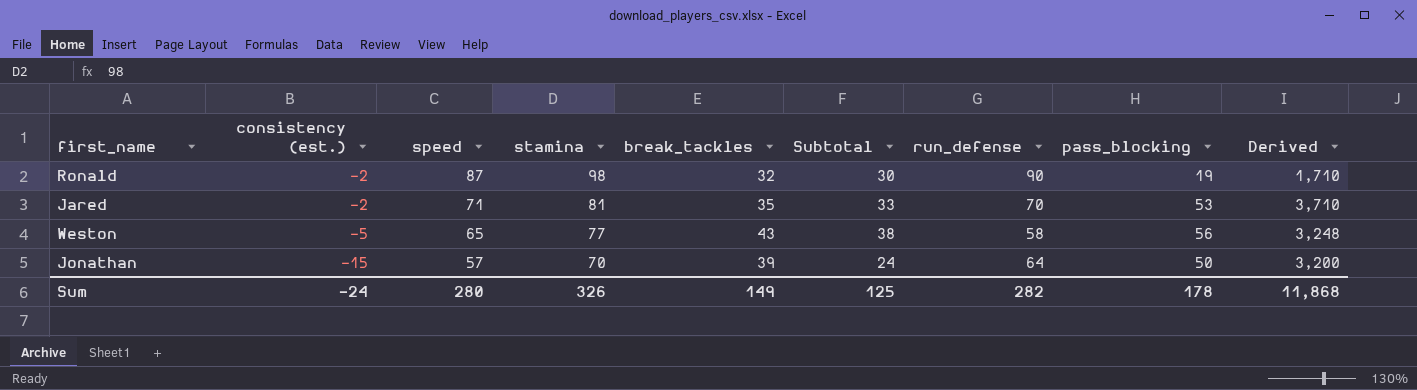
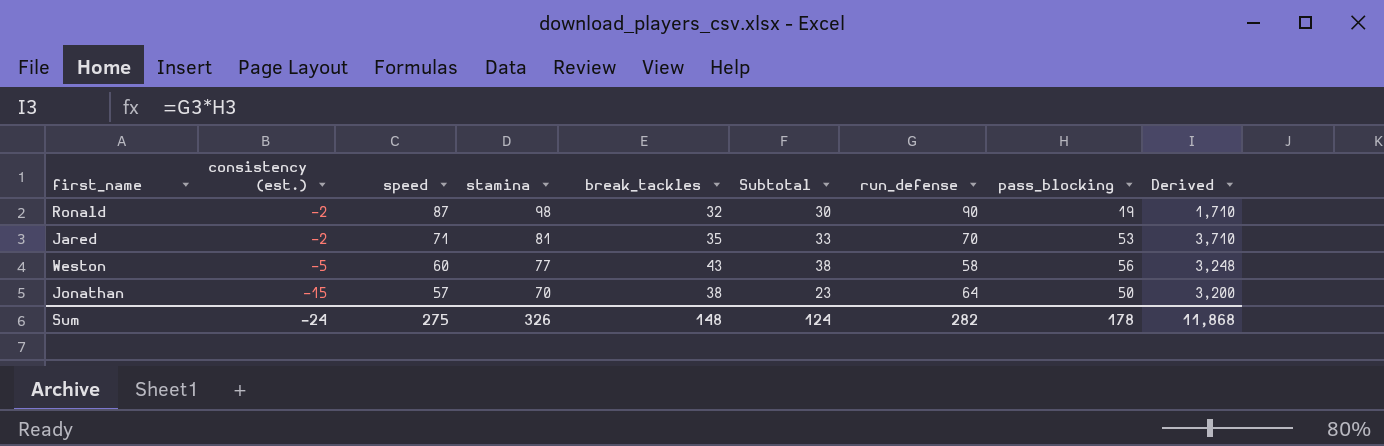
Weston | speed: 65 -> 60
Jonathan | break_tackles: 39 -> 38
Jonathan | Subtotal: 24 -> 23
Sum | speed: 280 -> 275
Sum | break_tackles: 149 -> 148
Sum | Subtotal: 125 -> 124

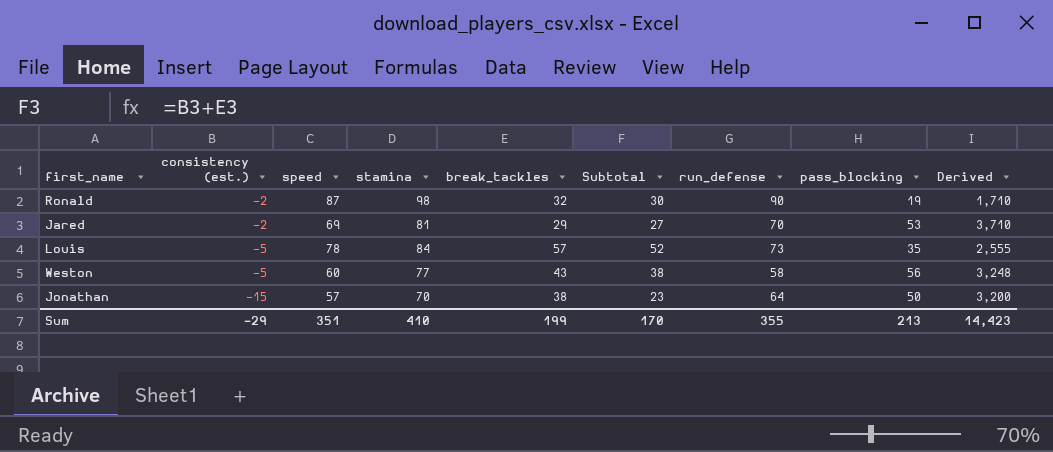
Jared | speed: 71 -> 69
Jared | break_tackles: 35 -> 29
Jared | Subtotal: 33 -> 27
row Louis: none -> -5 | 78 | 84 | 57 | 52 | 73 | 35 | 2,555
Sum | consistency (est.): -24 -> -29
Sum | speed: 275 -> 351
Sum | stamina: 326 -> 410
Sum | break_tackles: 148 -> 199
Sum | Subtotal: 124 -> 170
Sum | run_defense: 282 -> 355
Sum | pass_blocking: 178 -> 213
Sum | Derived: 11,868 -> 14,423

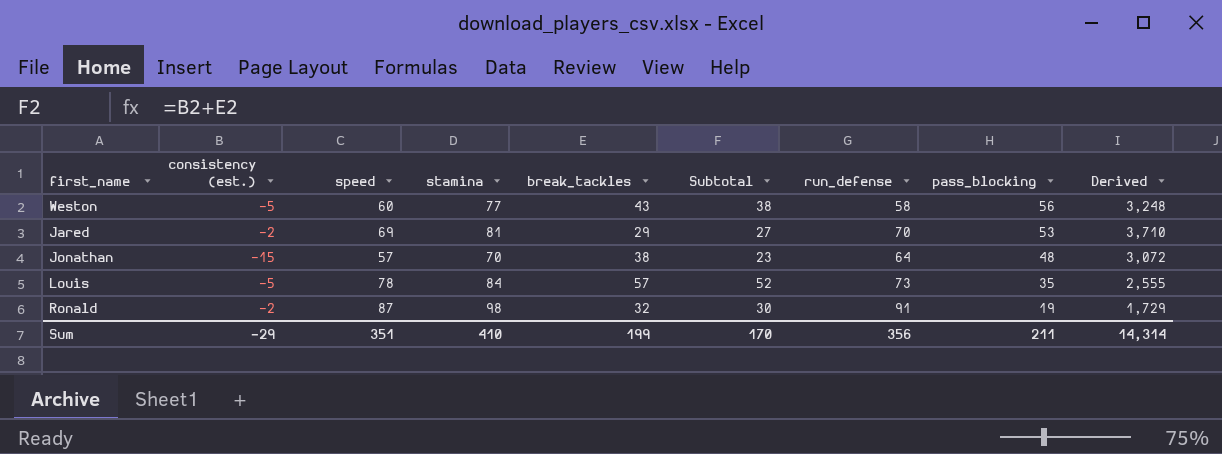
row order: consistency (est.) descending -> pass_blocking descending
Jonathan | pass_blocking: 50 -> 48
Jonathan | Derived: 3,200 -> 3,072
Ronald | run_defense: 90 -> 91
Ronald | Derived: 1,710 -> 1,729
Sum | run_defense: 355 -> 356
Sum | pass_blocking: 213 -> 211
Sum | Derived: 14,423 -> 14,314

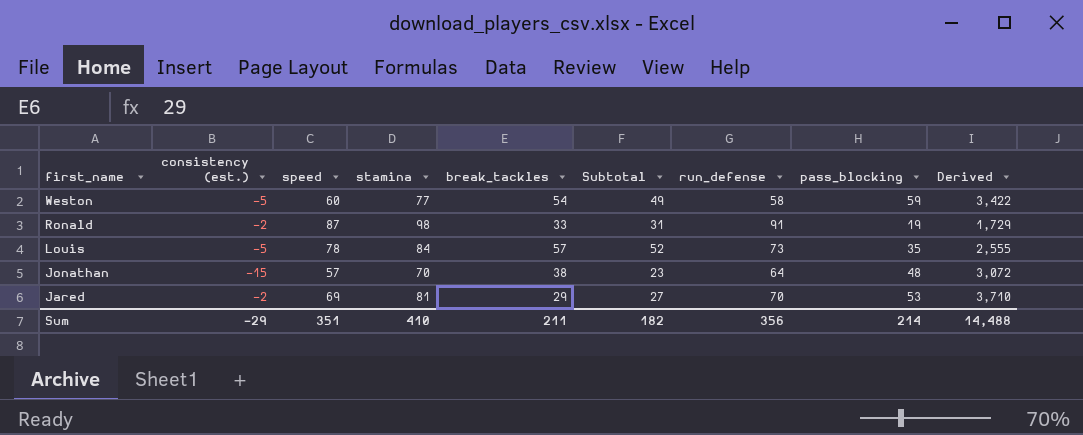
row order: pass_blocking descending -> first_name descending
Weston | break_tackles: 43 -> 54
Weston | Subtotal: 38 -> 49
Weston | pass_blocking: 56 -> 59
Weston | Derived: 3,248 -> 3,422
Ronald | break_tackles: 32 -> 33
Ronald | Subtotal: 30 -> 31
Sum | break_tackles: 199 -> 211
Sum | Subtotal: 170 -> 182
Sum | pass_blocking: 211 -> 214
Sum | Derived: 14,314 -> 14,488

